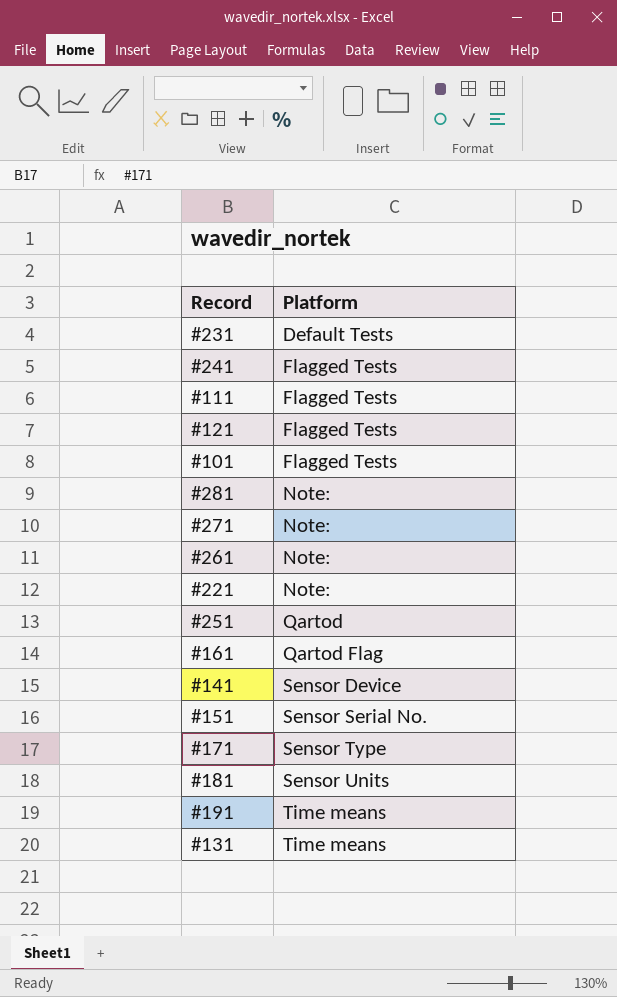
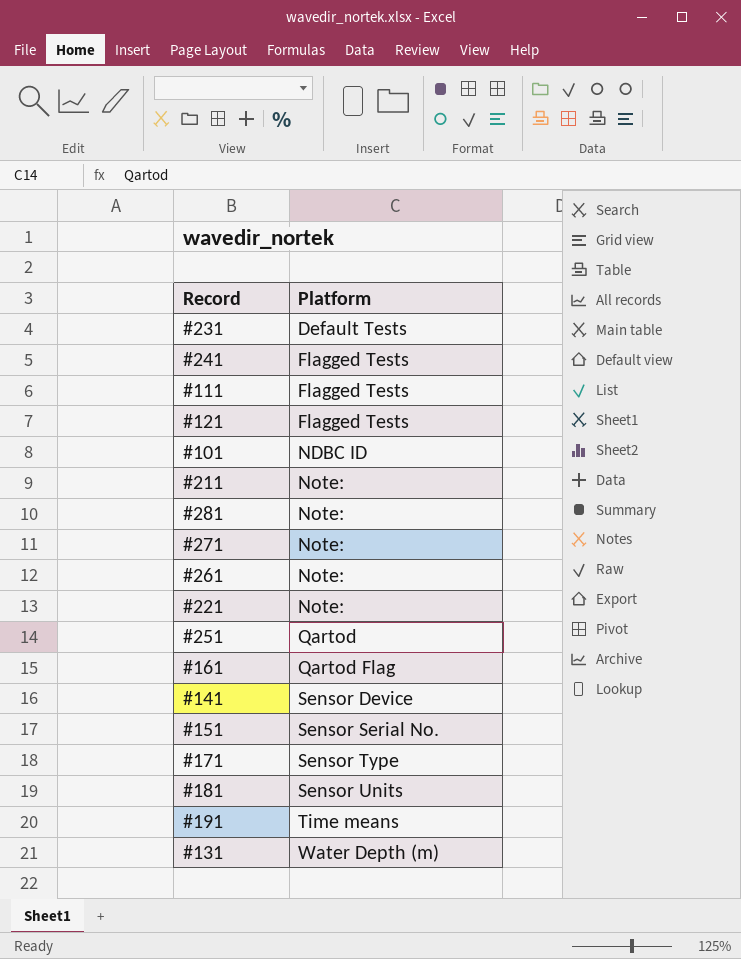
#101 | Platform: Flagged Tests -> NDBC ID
row #211: none -> Note:
#131 | Platform: Time means -> Water Depth (m)

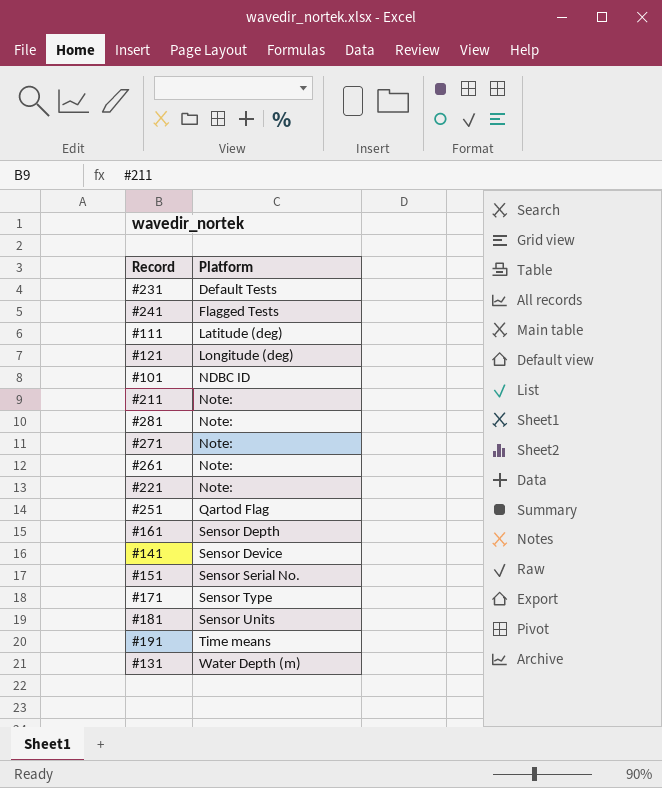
#111 | Platform: Flagged Tests -> Latitude (deg)
#121 | Platform: Flagged Tests -> Longitude (deg)
#251 | Platform: Qartod -> Qartod Flag
#161 | Platform: Qartod Flag -> Sensor Depth

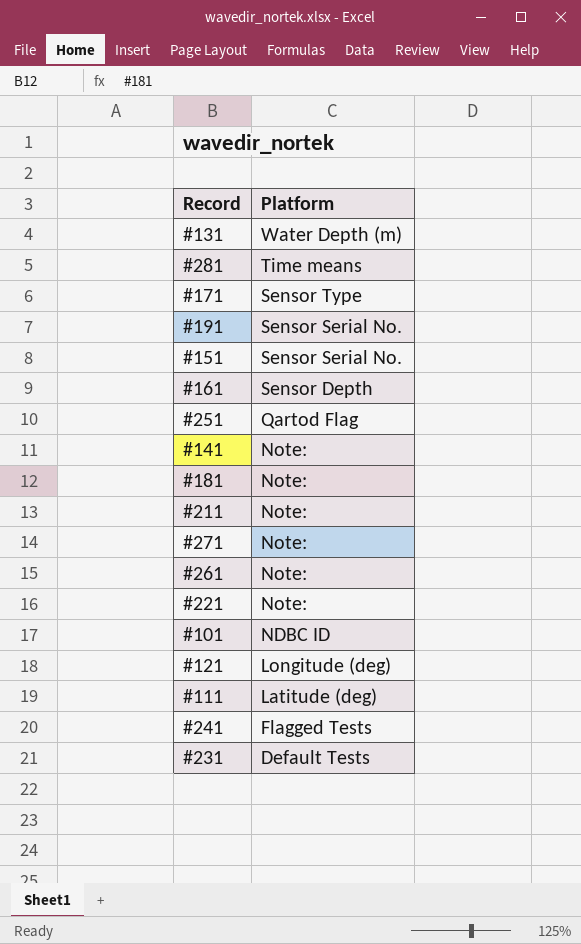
row order: Platform ascending -> Platform descending
#281 | Platform: Note: -> Time means
#191 | Platform: Time means -> Sensor Serial No.
#141 | Platform: Sensor Device -> Note:
#181 | Platform: Sensor Units -> Note:

